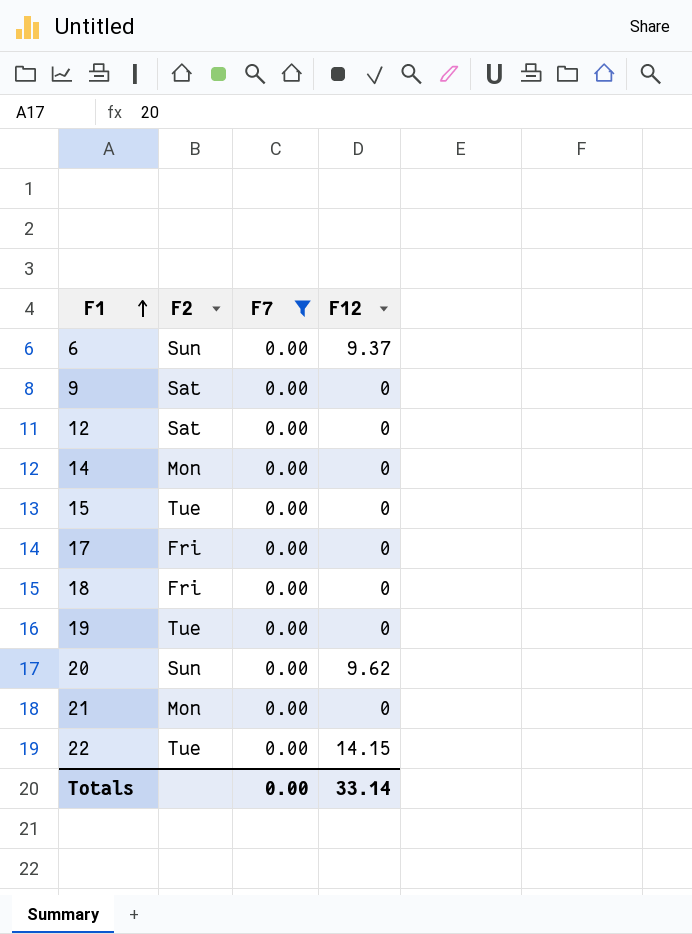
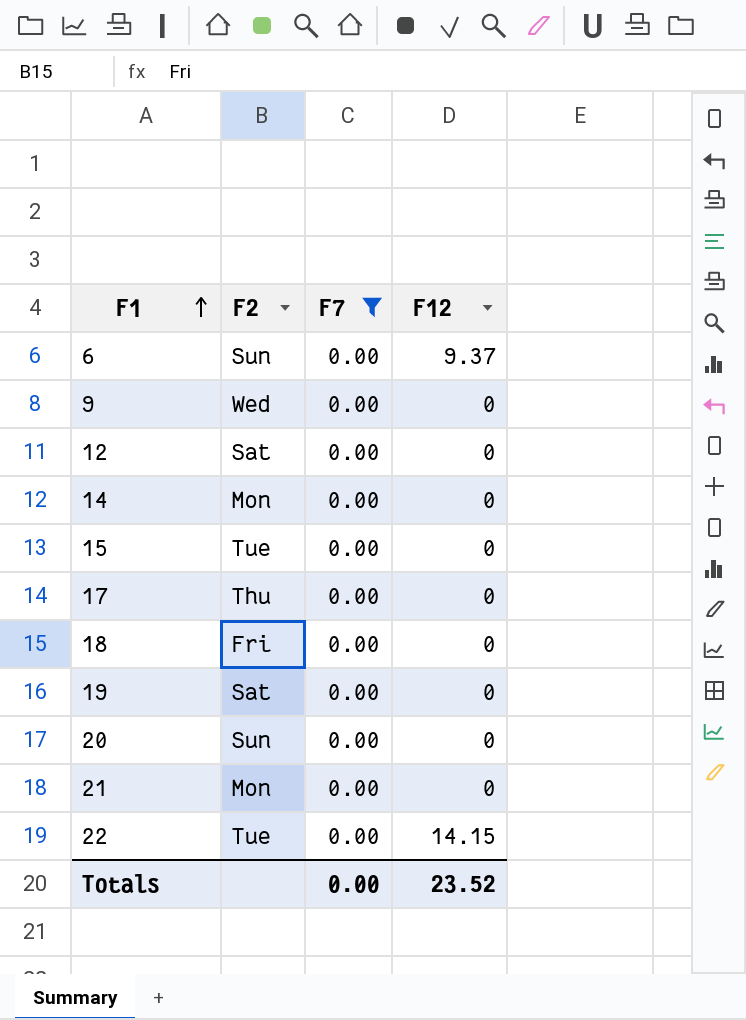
9 | F2: Sat -> Wed
17 | F2: Fri -> Thu
19 | F2: Tue -> Sat
20 | F12: 9.62 -> 0
Totals | F12: 33.14 -> 23.52

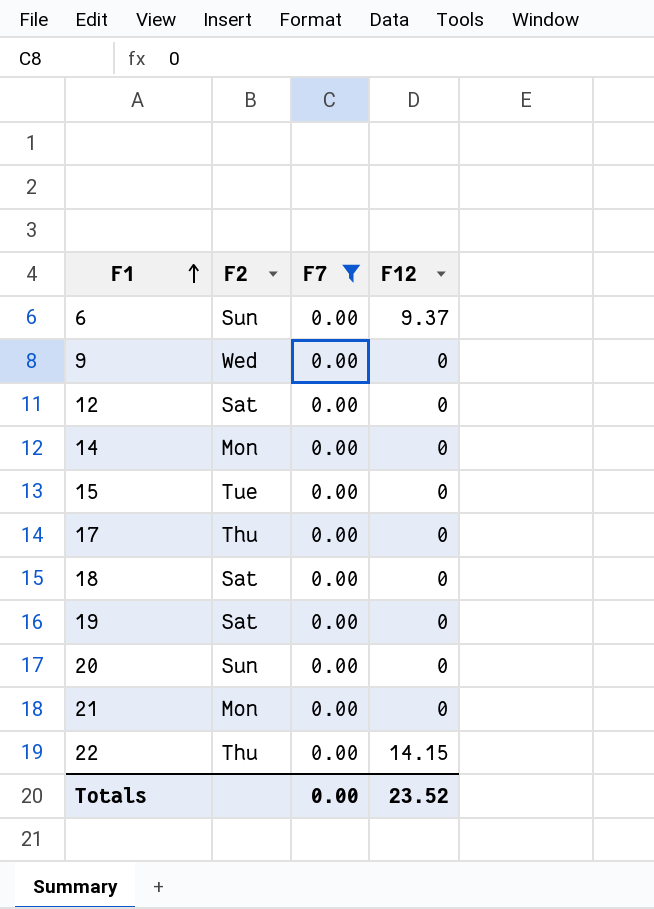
18 | F2: Fri -> Sat
22 | F2: Tue -> Thu

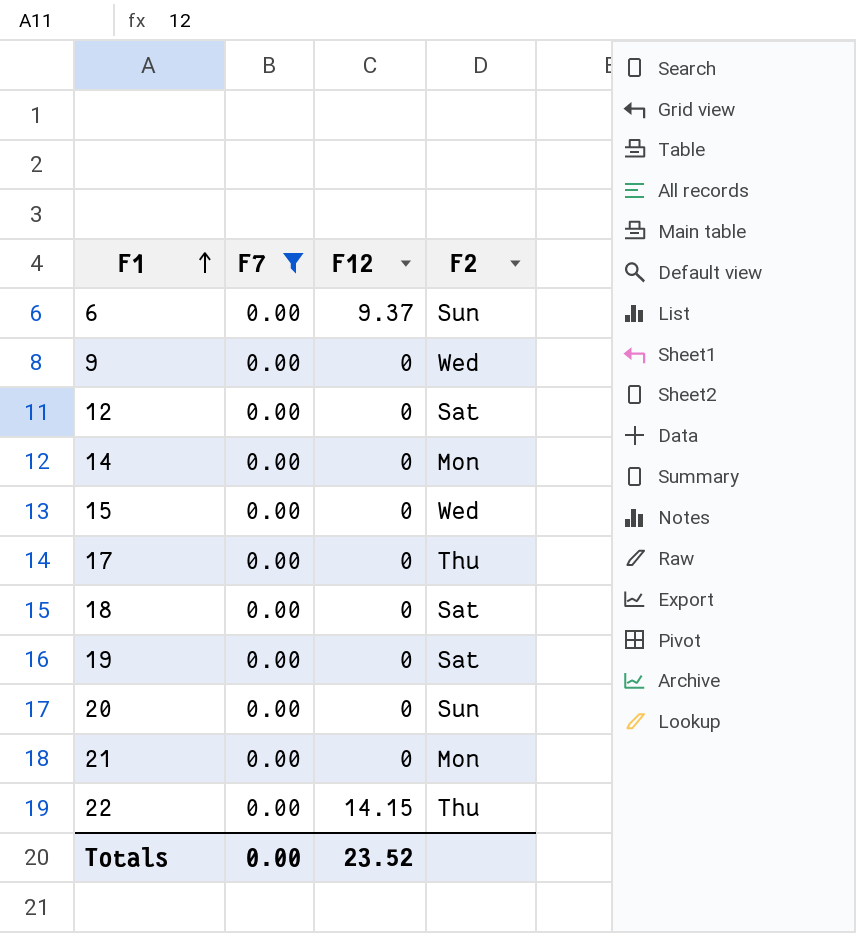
column F2 | position: 2 -> 4
15 | F2: Tue -> Wed

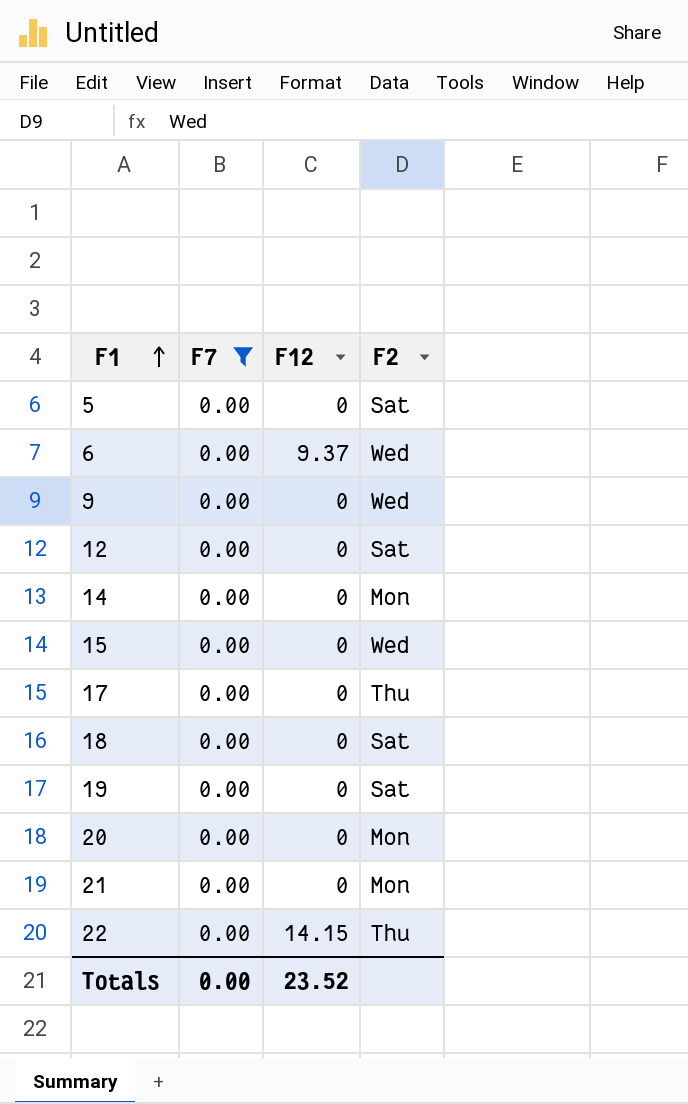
row 5: none -> 0.00 | 0 | Sat
6 | F2: Sun -> Wed
20 | F2: Sun -> Mon

